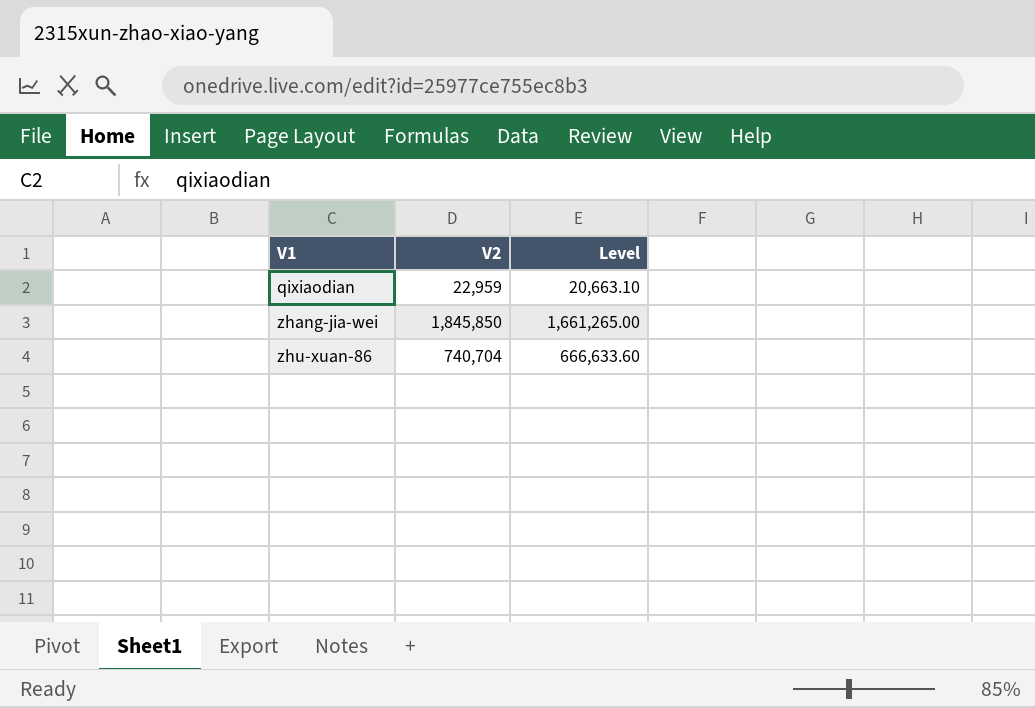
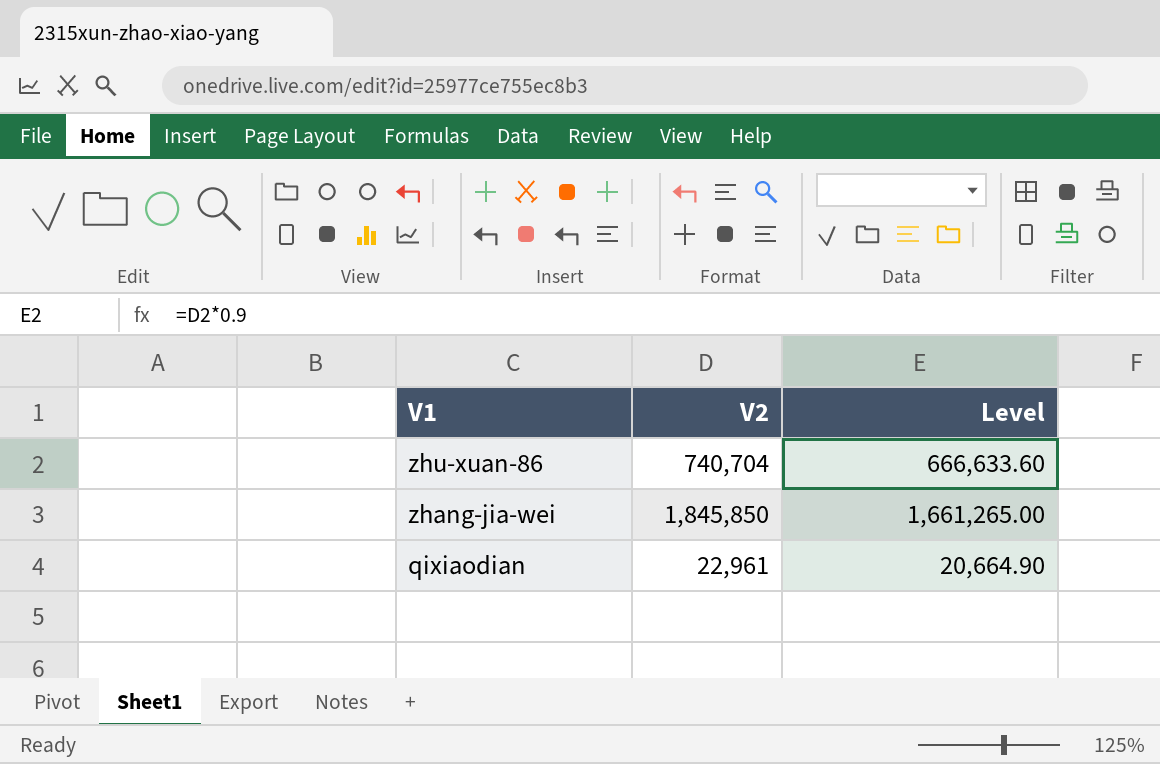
row order: V1 ascending -> V1 descending
qixiaodian | V2: 22,959 -> 22,961
qixiaodian | Level: 20,663.10 -> 20,664.90

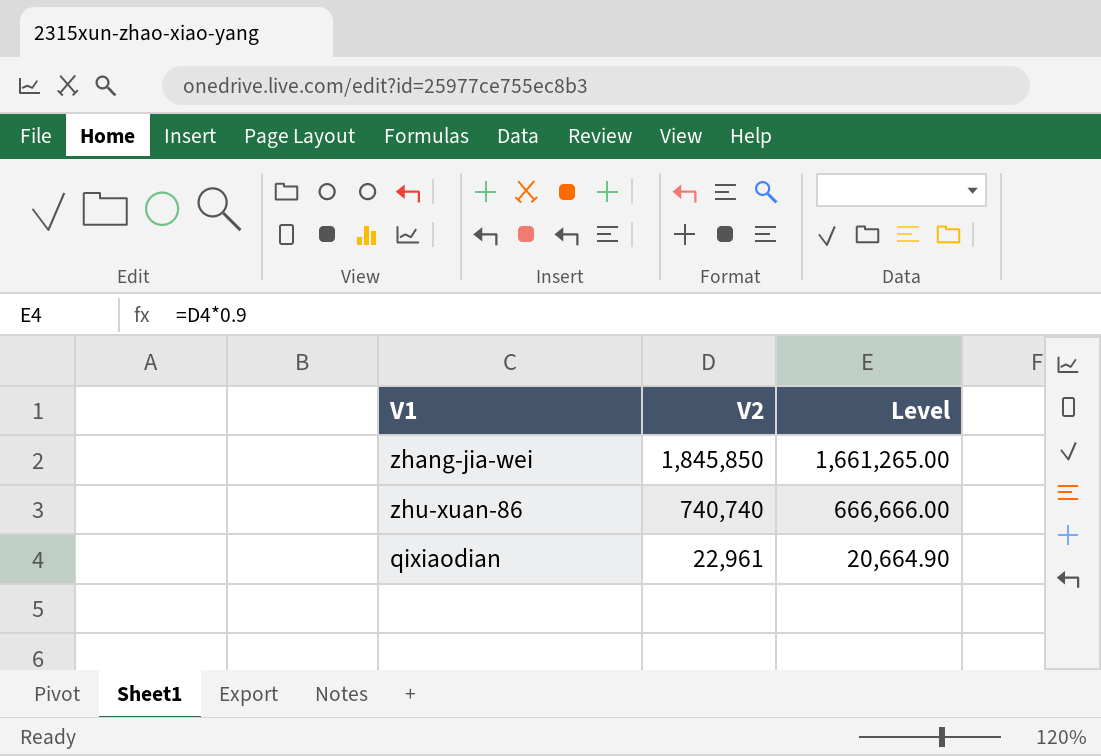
row order: V1 descending -> V2 descending
zhu-xuan-86 | V2: 740,704 -> 740,740
zhu-xuan-86 | Level: 666,633.60 -> 666,666.00

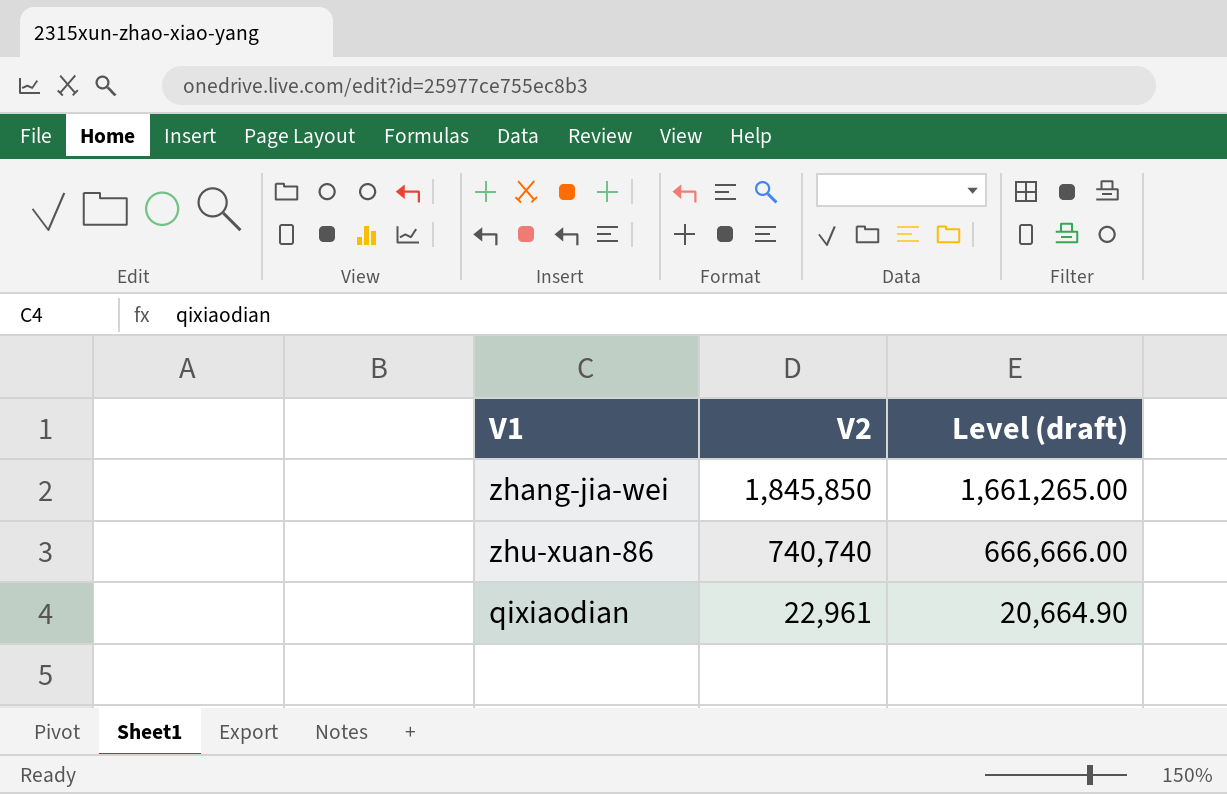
column name: Level -> Level (draft)

